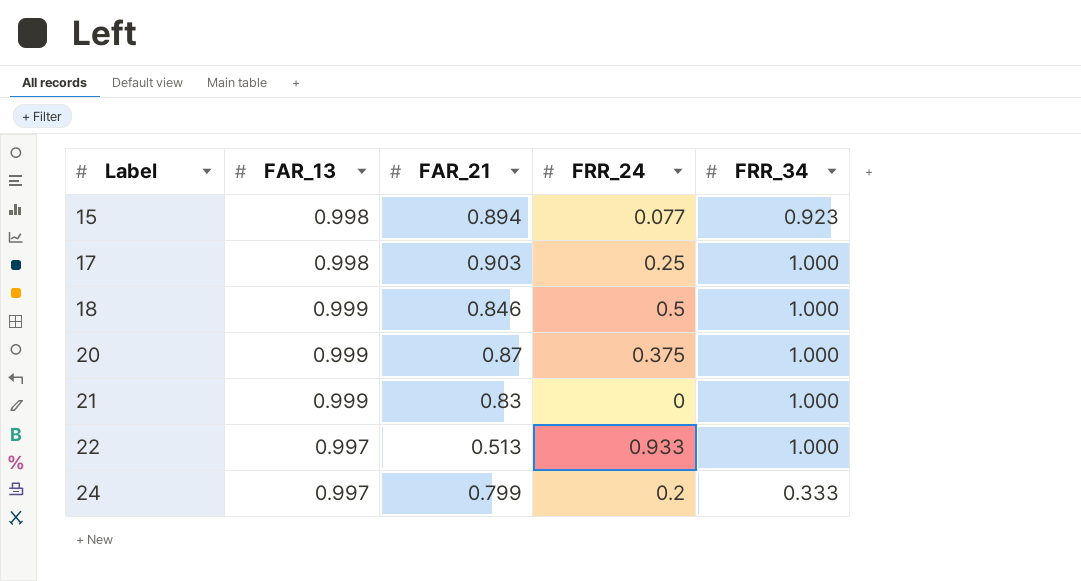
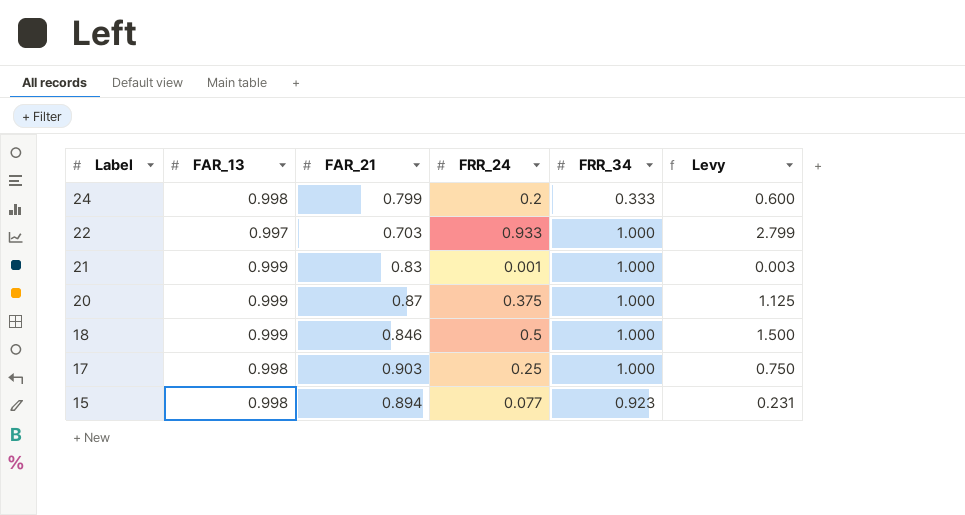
row order: Label ascending -> Label descending
column Levy | formula: none -> [FRR_24] * 3
24 | FAR_13: 0.997 -> 0.998
22 | FAR_21: 0.513 -> 0.703
21 | FRR_24: 0 -> 0.001

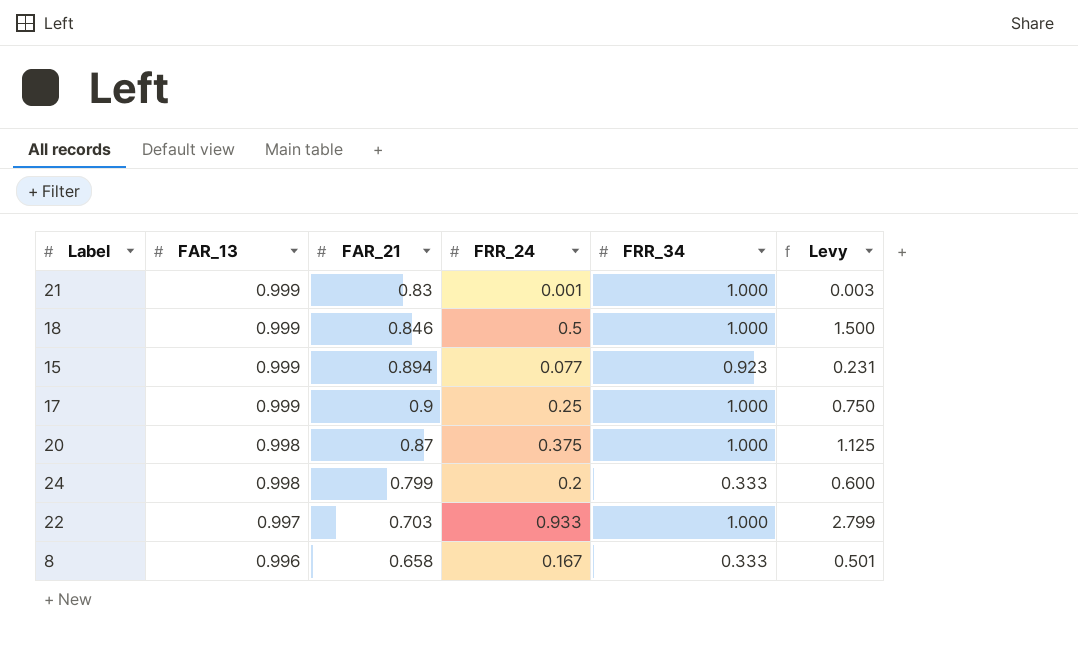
row order: Label descending -> FAR_13 descending
15 | FAR_13: 0.998 -> 0.999
17 | FAR_13: 0.998 -> 0.999
17 | FAR_21: 0.903 -> 0.9
20 | FAR_13: 0.999 -> 0.998
row 8: none -> 0.996 | 0.658 | 0.167 | 0.333 | 0.501

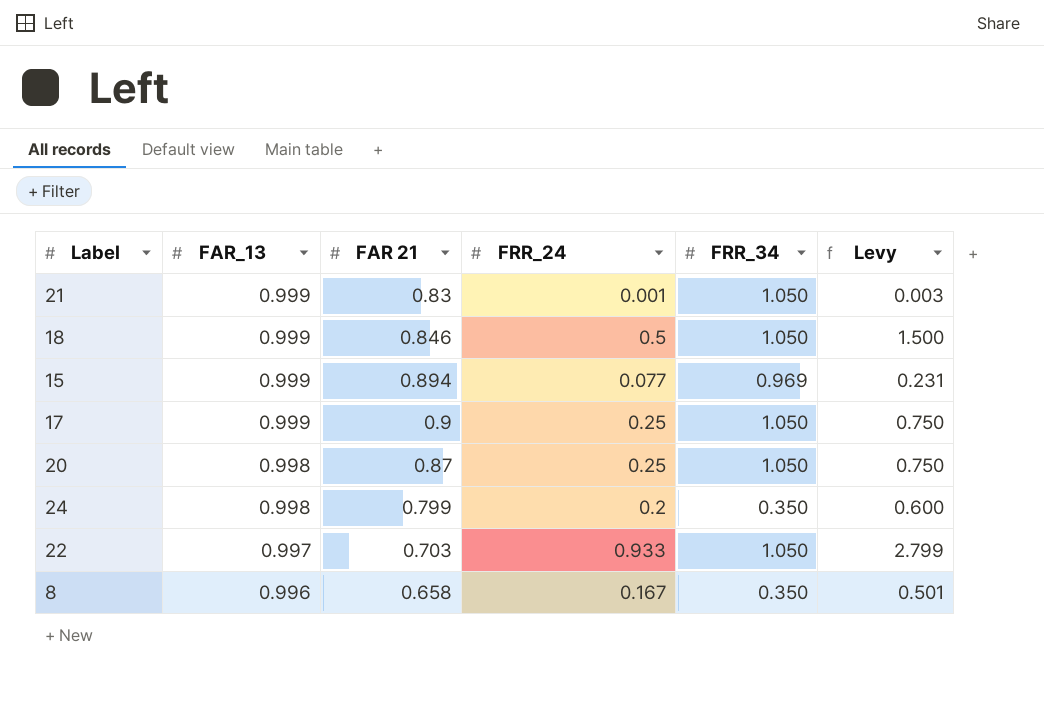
column name: FAR_21 -> FAR 21
21 | FRR_34: 1.000 -> 1.050
18 | FRR_34: 1.000 -> 1.050
15 | FRR_34: 0.923 -> 0.969
17 | FRR_34: 1.000 -> 1.050
20 | FRR_24: 0.375 -> 0.25
20 | FRR_34: 1.000 -> 1.050
20 | Levy: 1.125 -> 0.750
24 | FRR_34: 0.333 -> 0.350
22 | FRR_34: 1.000 -> 1.050
8 | FRR_34: 0.333 -> 0.350

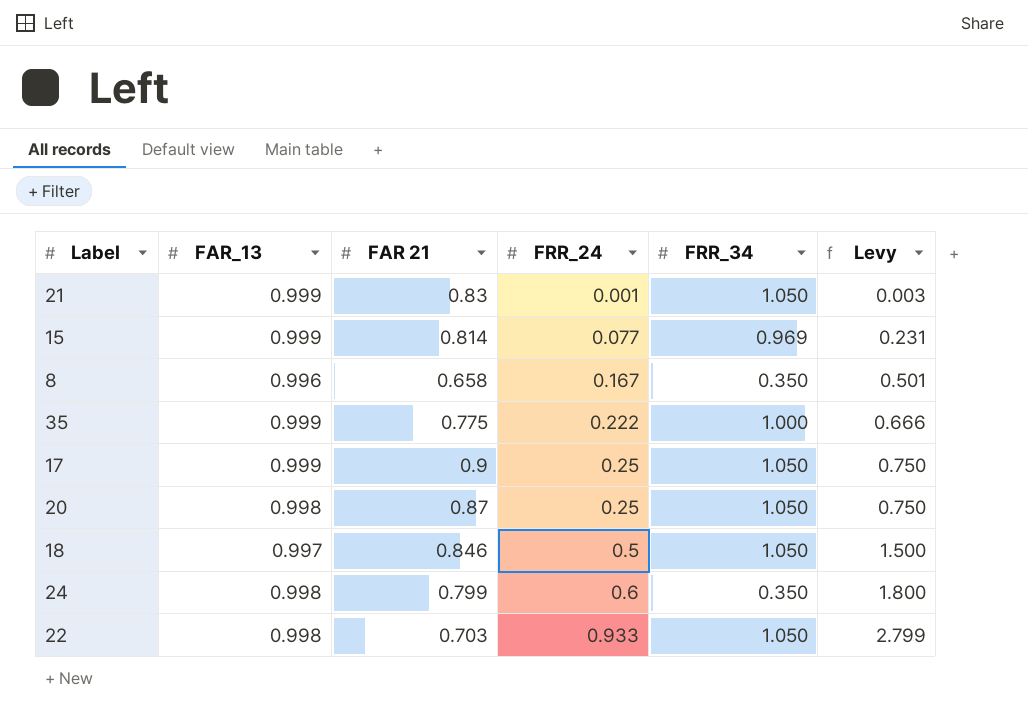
row order: FAR_13 descending -> FRR_24 ascending
15 | FAR 21: 0.894 -> 0.814
row 35: none -> 0.999 | 0.775 | 0.222 | 1.000 | 0.666
18 | FAR_13: 0.999 -> 0.997
24 | FRR_24: 0.2 -> 0.6
24 | Levy: 0.600 -> 1.800
22 | FAR_13: 0.997 -> 0.998

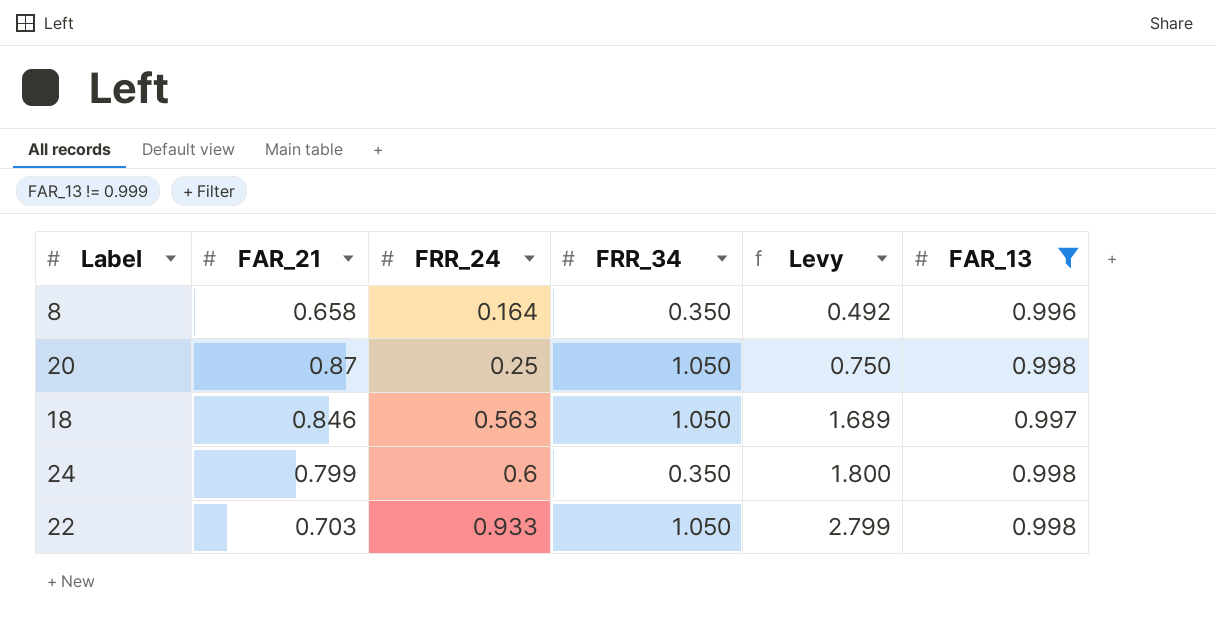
filter: none -> FAR_13 != 0.999
column name: FAR 21 -> FAR_21
column FAR_13 | position: 2 -> 6
8 | FRR_24: 0.167 -> 0.164
8 | Levy: 0.501 -> 0.492
18 | FRR_24: 0.5 -> 0.563
18 | Levy: 1.500 -> 1.689

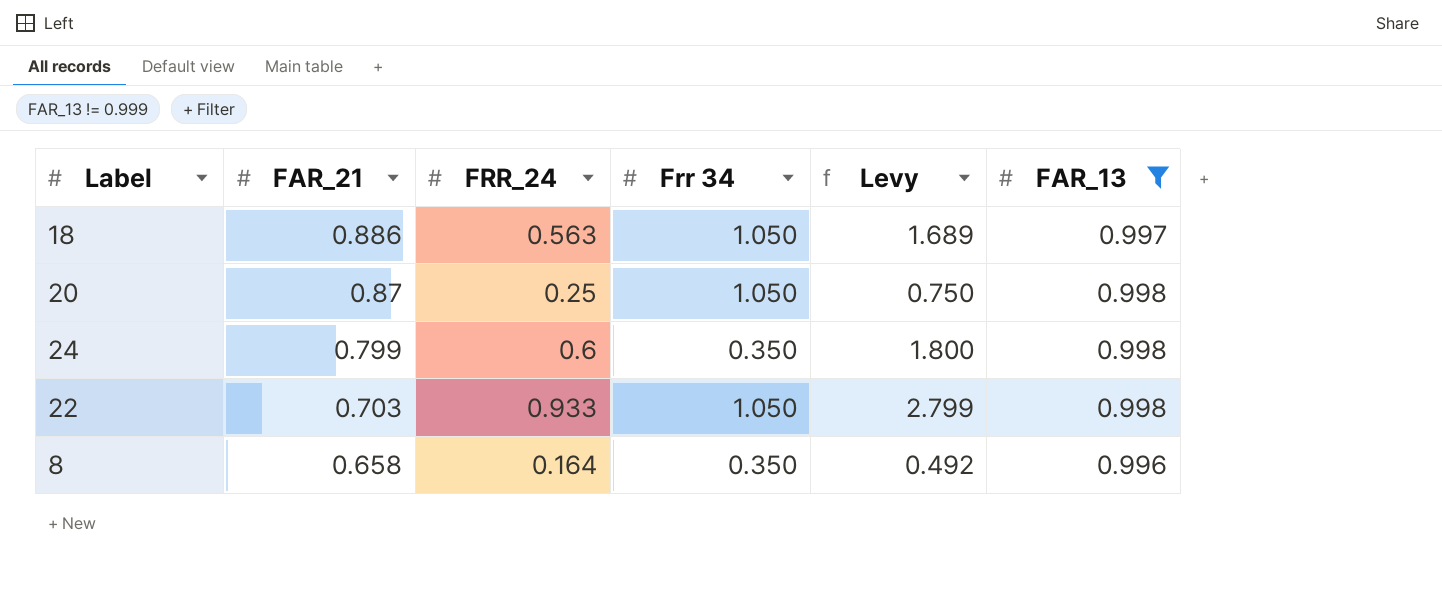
row order: FRR_24 ascending -> FAR_21 descending
column name: FRR_34 -> Frr 34
18 | FAR_21: 0.846 -> 0.886

